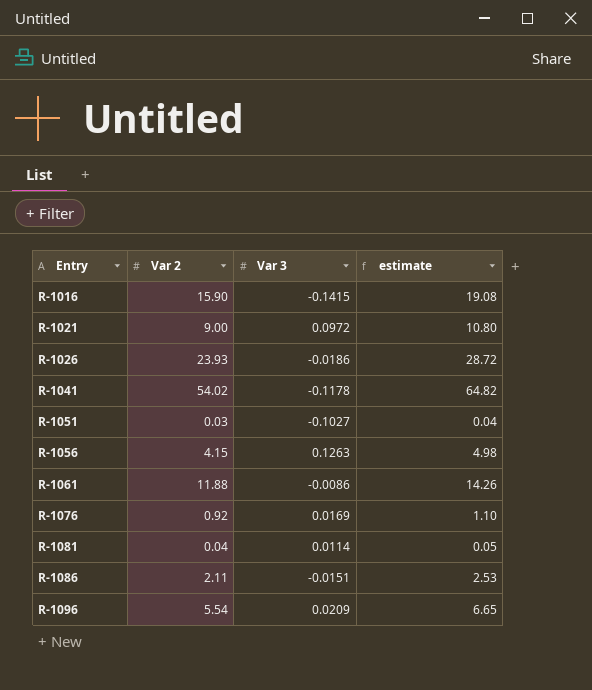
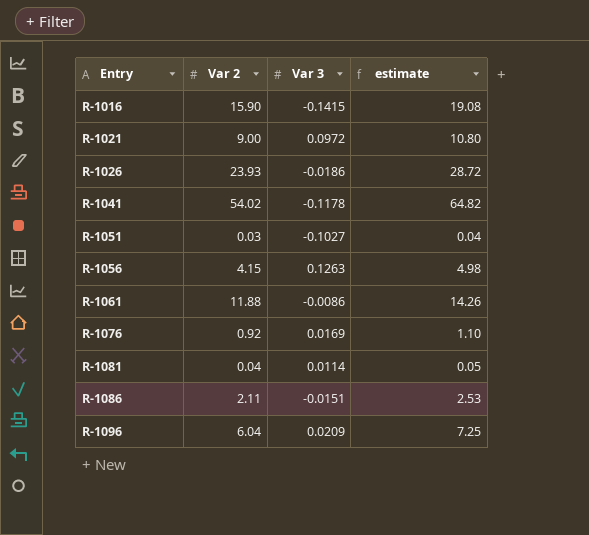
R-1096 | Var 2: 5.54 -> 6.04
R-1096 | estimate: 6.65 -> 7.25

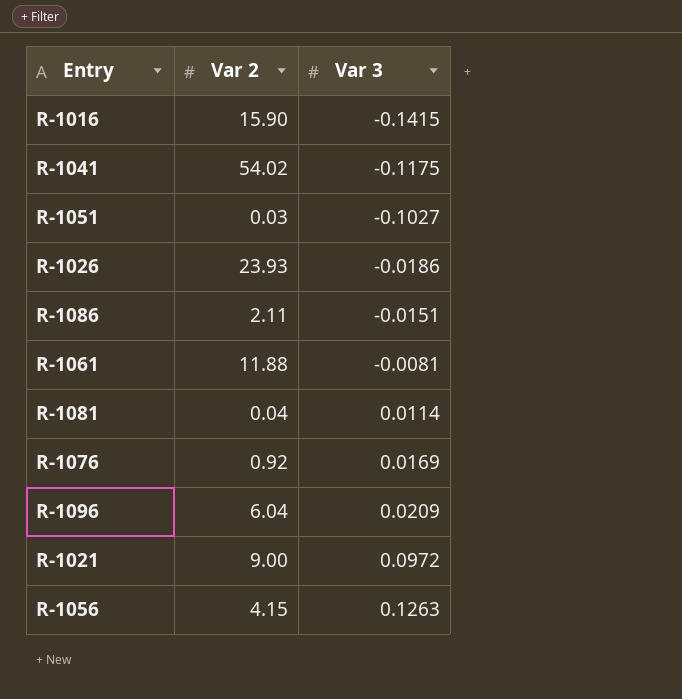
row order: Entry ascending -> Var 3 ascending
column estimate | formula: [Var 2] * 1.2 -> none
R-1041 | Var 3: -0.1178 -> -0.1175
R-1061 | Var 3: -0.0086 -> -0.0081

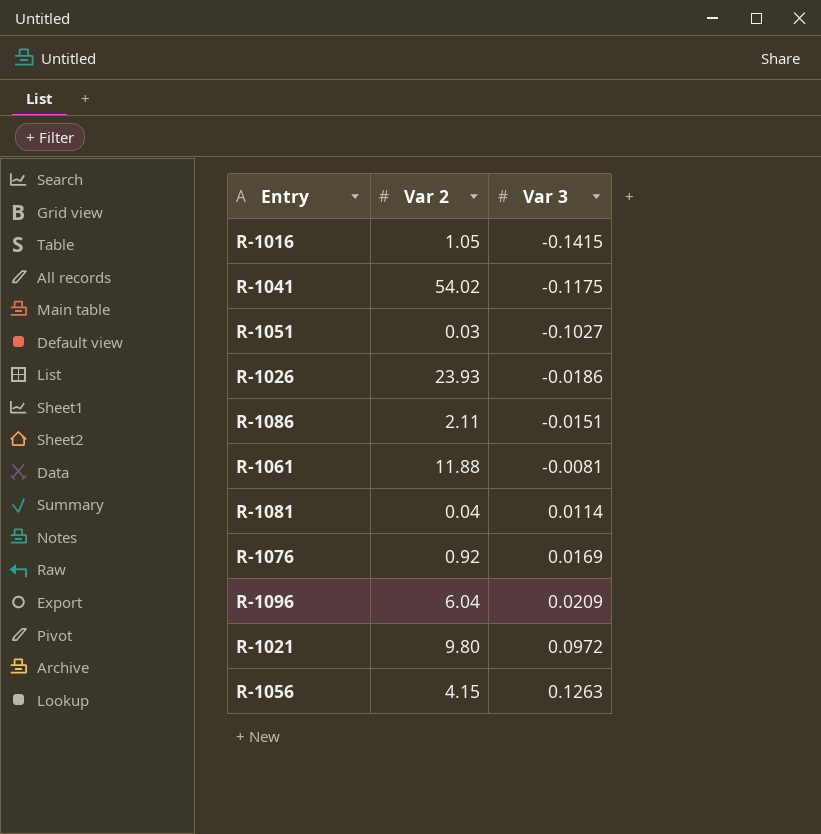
R-1016 | Var 2: 15.90 -> 1.05
R-1021 | Var 2: 9.00 -> 9.80

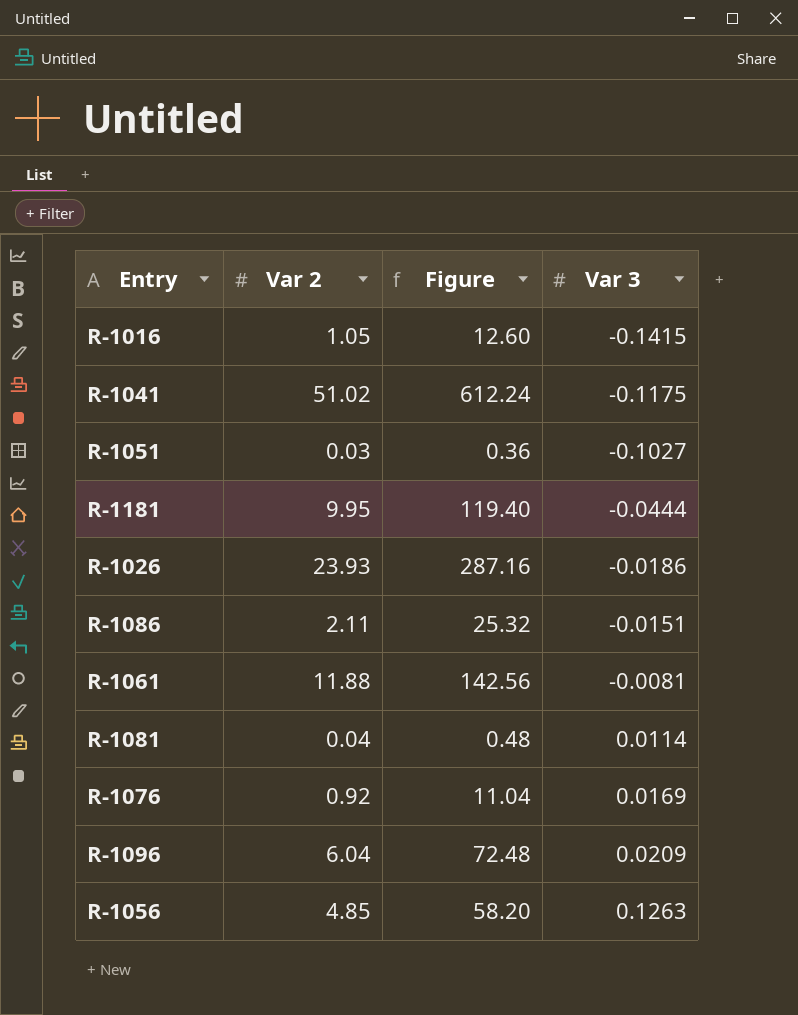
column Figure | formula: none -> [Var 2] * 12
row R-1021: 9.80 | 0.0972 -> none
R-1041 | Var 2: 54.02 -> 51.02
row R-1181: none -> 9.95 | 119.40 | -0.0444
R-1056 | Var 2: 4.15 -> 4.85

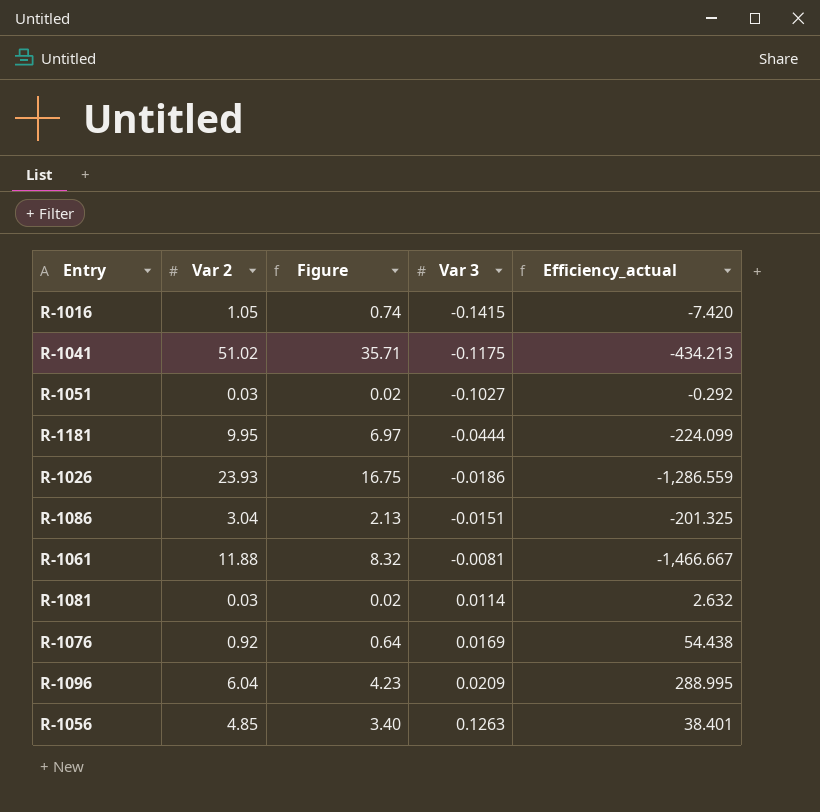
column Figure | formula: [Var 2] * 12 -> [Var 2] * 0.7
column Efficiency_actual | formula: none -> [Var 2] / [Var 3]
R-1086 | Var 2: 2.11 -> 3.04
R-1081 | Var 2: 0.04 -> 0.03

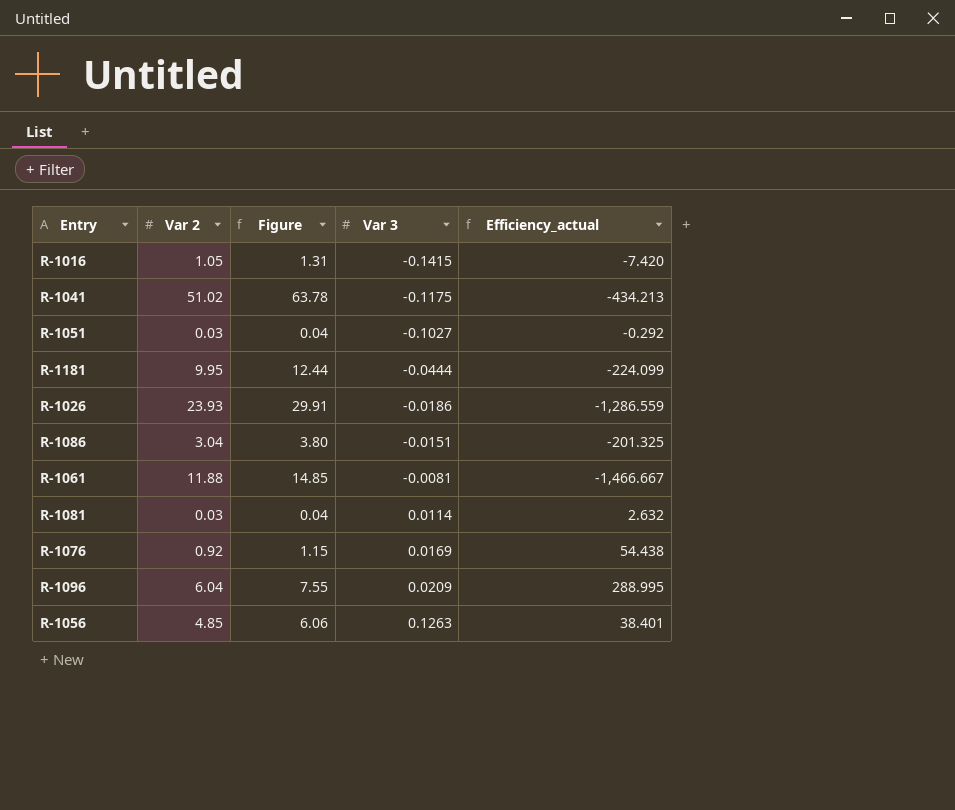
column Figure | formula: [Var 2] * 0.7 -> [Var 2] * 1.25

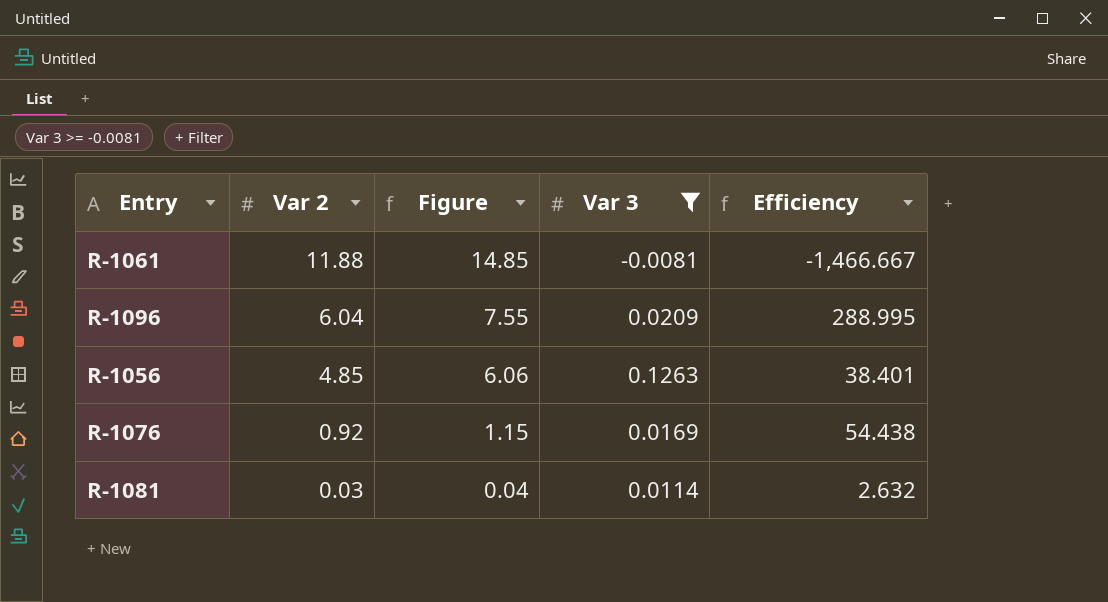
filter: none -> Var 3 >= -0.0081
row order: Var 3 ascending -> Var 2 descending
column name: Efficiency_actual -> Efficiency

